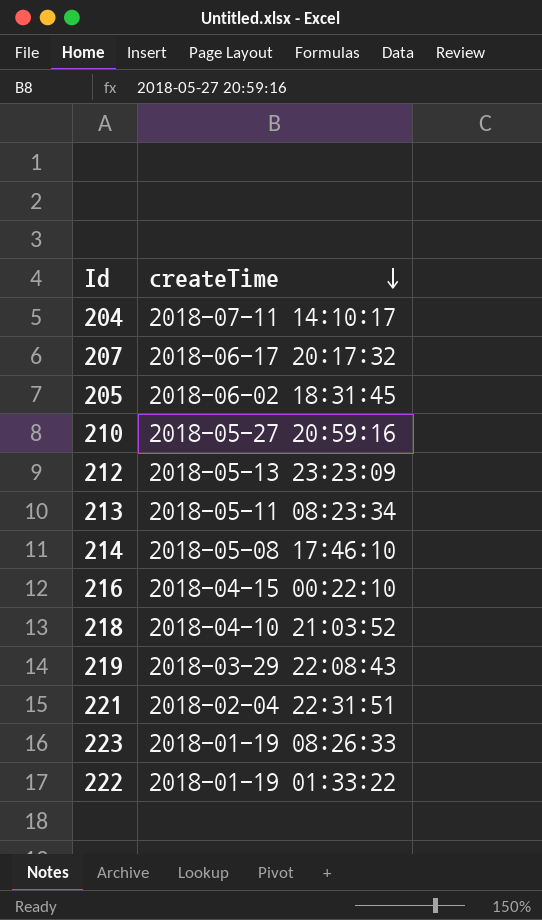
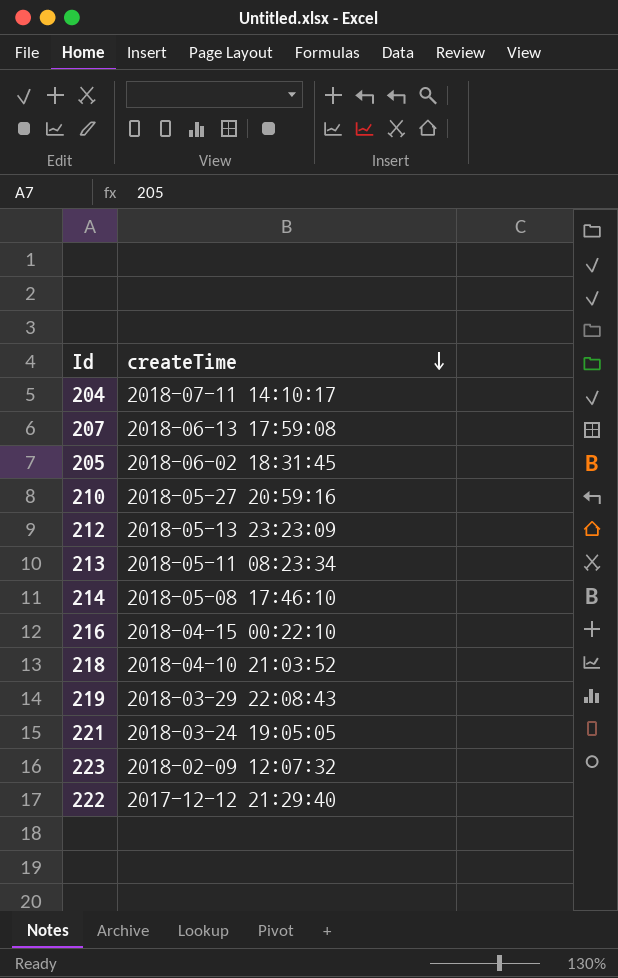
207 | createTime: 2018-06-17 20:17:32 -> 2018-06-13 17:59:08
221 | createTime: 2018-02-04 22:31:51 -> 2018-03-24 19:05:05
223 | createTime: 2018-01-19 08:26:33 -> 2018-02-09 12:07:32
222 | createTime: 2018-01-19 01:33:22 -> 2017-12-12 21:29:40

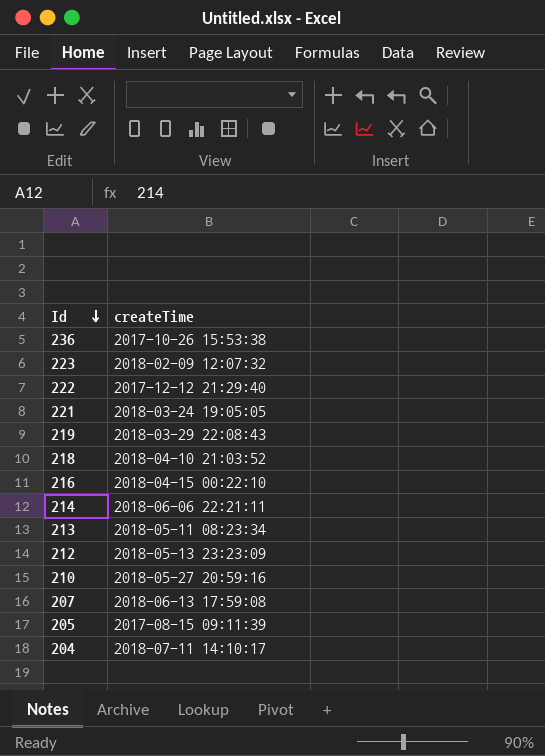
row order: createTime descending -> Id descending
row 236: none -> 2017-10-26 15:53:38
214 | createTime: 2018-05-08 17:46:10 -> 2018-06-06 22:21:11
205 | createTime: 2018-06-02 18:31:45 -> 2017-08-15 09:11:39

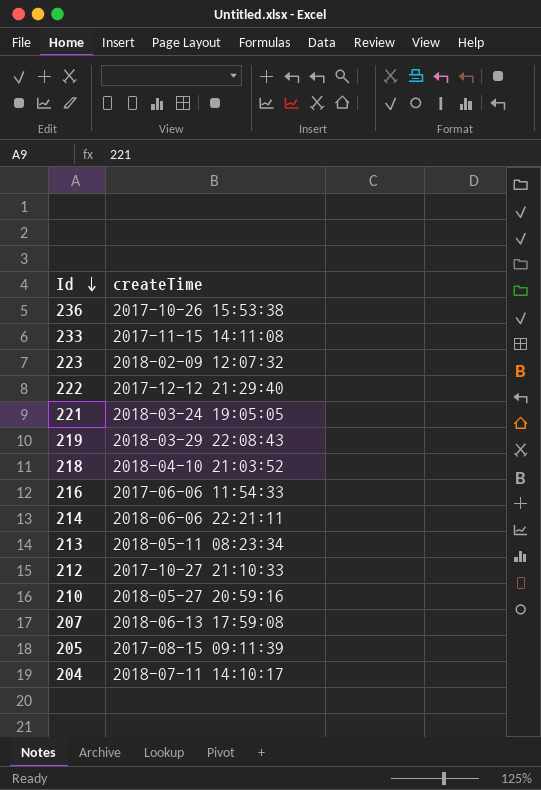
row 233: none -> 2017-11-15 14:11:08
216 | createTime: 2018-04-15 00:22:10 -> 2017-06-06 11:54:33
212 | createTime: 2018-05-13 23:23:09 -> 2017-10-27 21:10:33

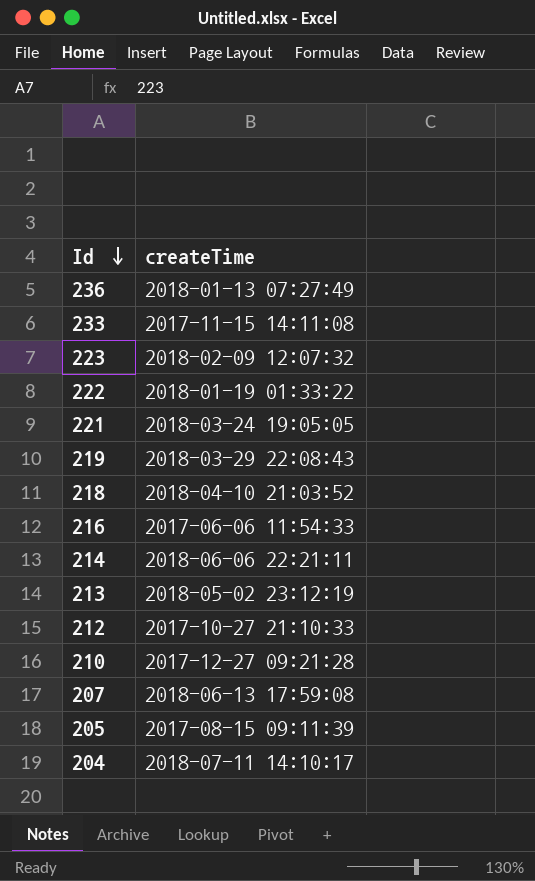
236 | createTime: 2017-10-26 15:53:38 -> 2018-01-13 07:27:49
222 | createTime: 2017-12-12 21:29:40 -> 2018-01-19 01:33:22
213 | createTime: 2018-05-11 08:23:34 -> 2018-05-02 23:12:19
210 | createTime: 2018-05-27 20:59:16 -> 2017-12-27 09:21:28

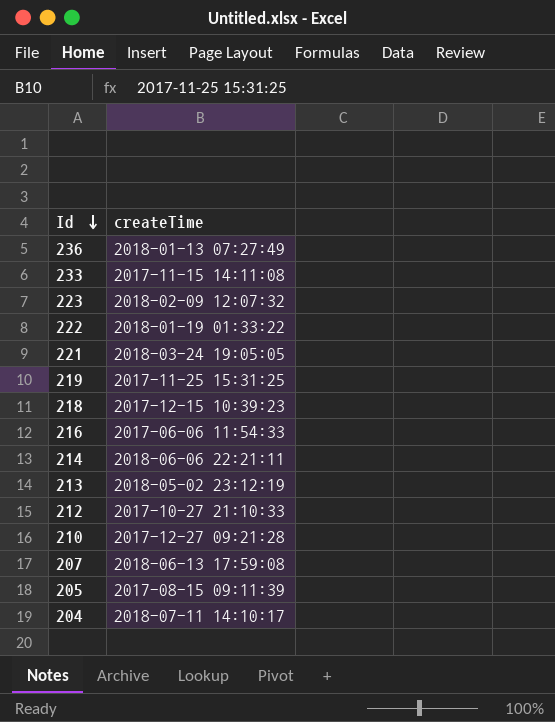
219 | createTime: 2018-03-29 22:08:43 -> 2017-11-25 15:31:25
218 | createTime: 2018-04-10 21:03:52 -> 2017-12-15 10:39:23

